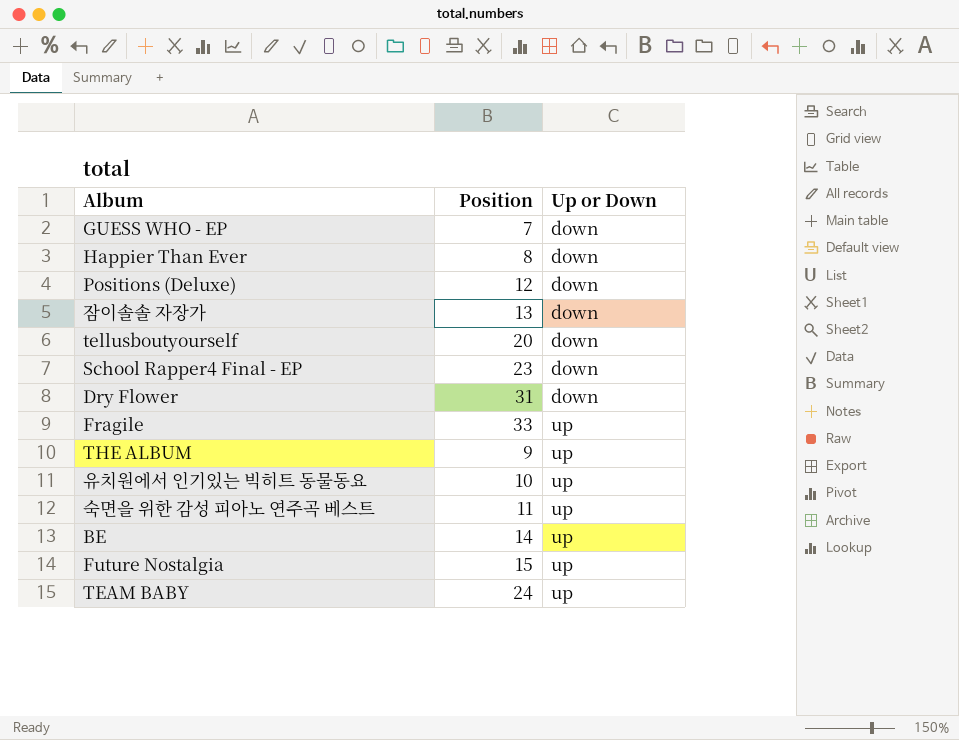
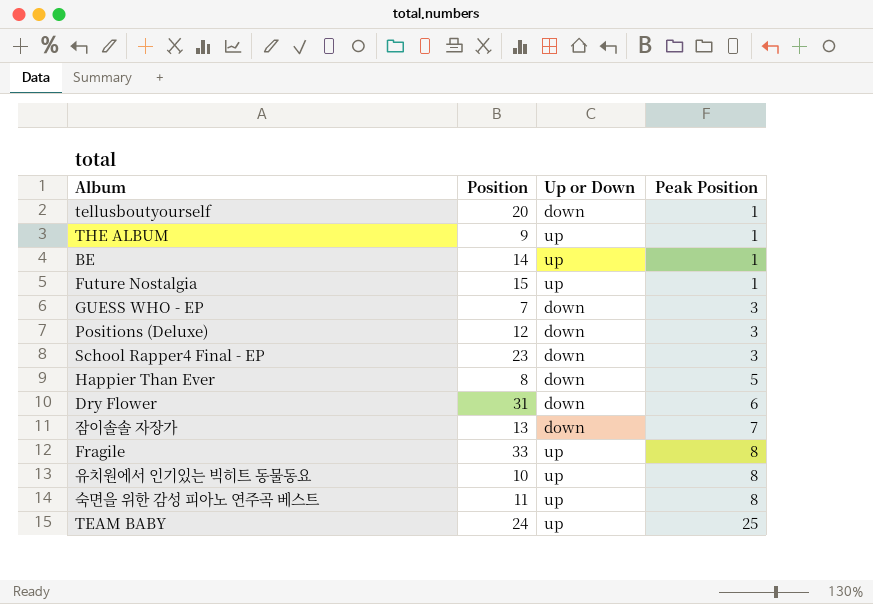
row order: Up or Down ascending -> Peak Position ascending
column Peak Position | position: none -> 4

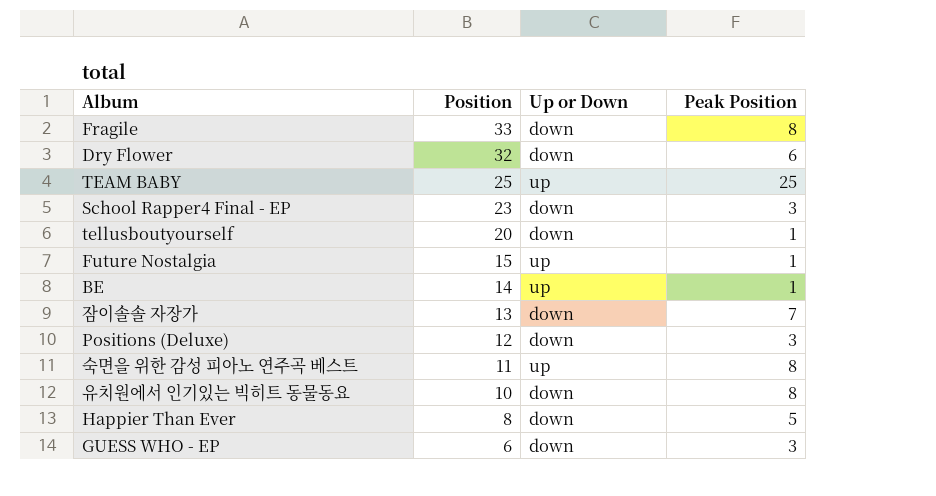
row order: Peak Position ascending -> Position descending
row THE ALBUM: 9 | up | 1 -> none
Fragile | Up or Down: up -> down
Dry Flower | Position: 31 -> 32
TEAM BABY | Position: 24 -> 25
유치원에서 인기있는 빅히트 동물동요 | Up or Down: up -> down
GUESS WHO - EP | Position: 7 -> 6

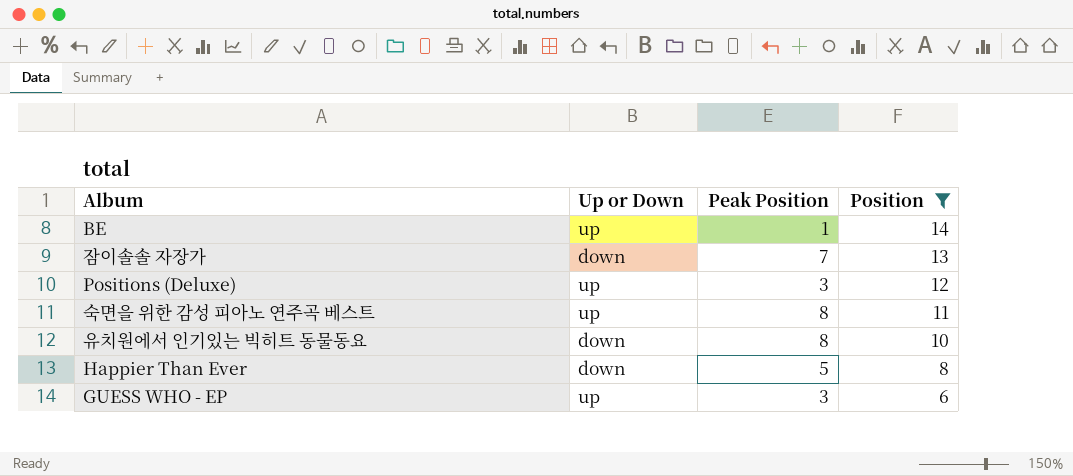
filter: none -> Position <= 14
column Position | position: 2 -> 4
Positions (Deluxe) | Up or Down: down -> up
GUESS WHO - EP | Up or Down: down -> up

